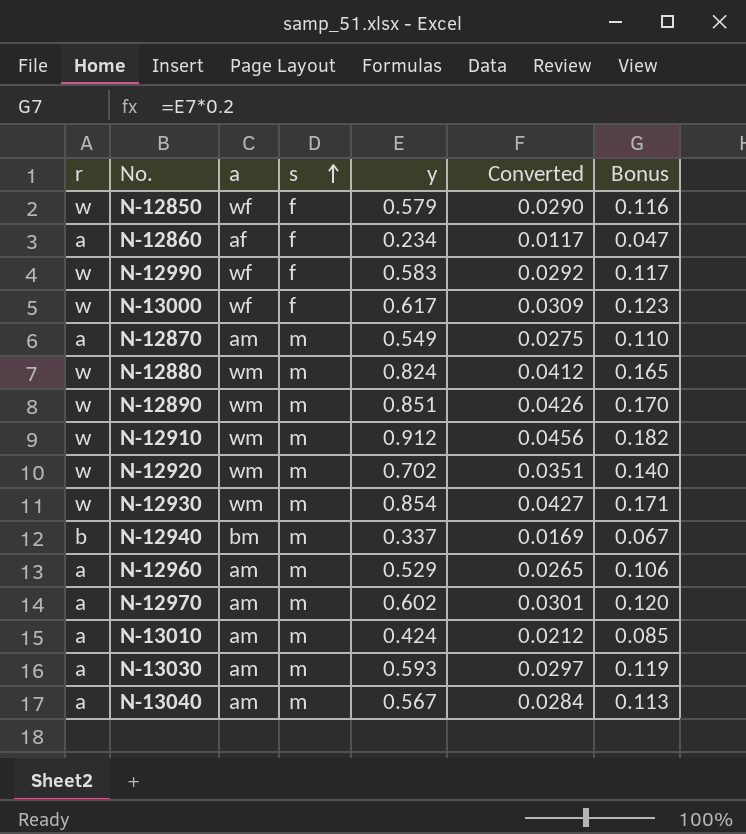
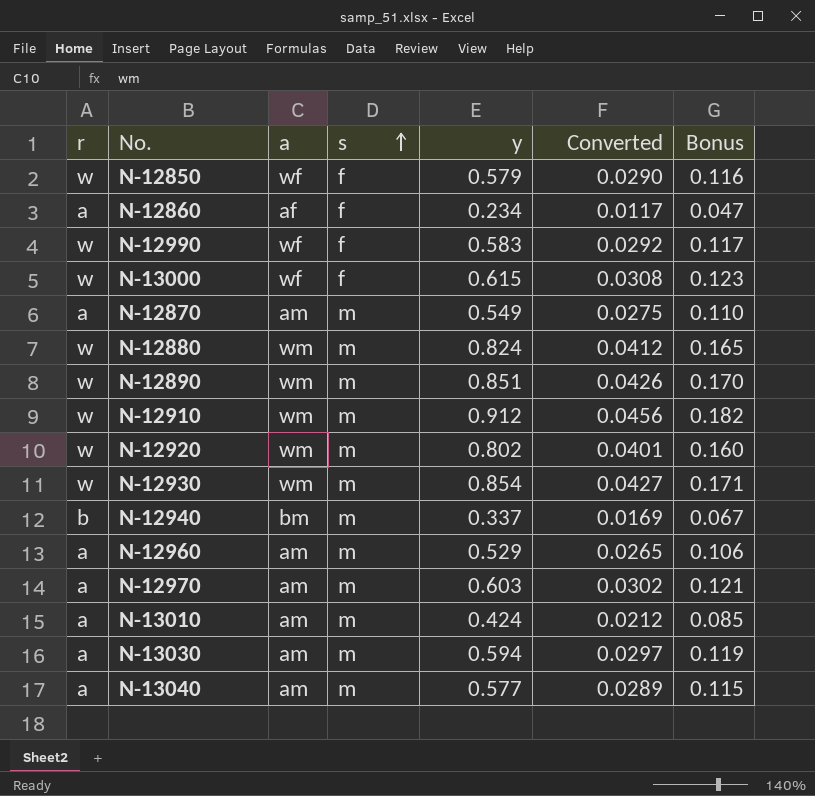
N-13000 | y: 0.617 -> 0.615
N-13000 | Converted: 0.0309 -> 0.0308
N-12920 | y: 0.702 -> 0.802
N-12920 | Converted: 0.0351 -> 0.0401
N-12920 | Bonus: 0.140 -> 0.160
N-12970 | y: 0.602 -> 0.603
N-12970 | Converted: 0.0301 -> 0.0302
N-12970 | Bonus: 0.120 -> 0.121
N-13030 | y: 0.593 -> 0.594
N-13040 | y: 0.567 -> 0.577
N-13040 | Converted: 0.0284 -> 0.0289
N-13040 | Bonus: 0.113 -> 0.115

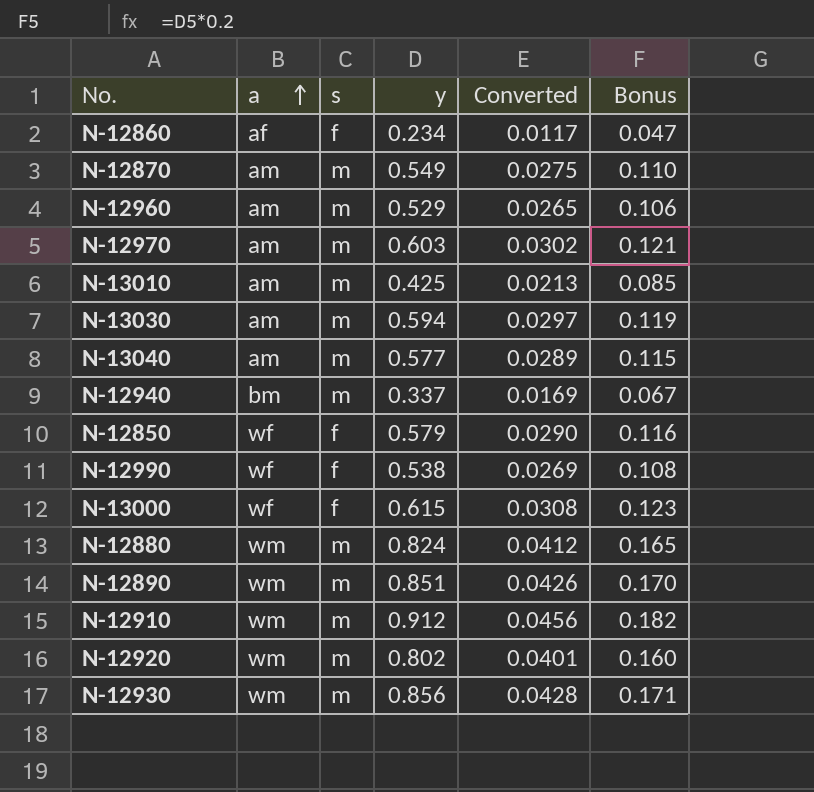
row order: s ascending -> a ascending
column r | position: 1 -> none
N-13010 | y: 0.424 -> 0.425
N-13010 | Converted: 0.0212 -> 0.0213
N-12990 | y: 0.583 -> 0.538
N-12990 | Converted: 0.0292 -> 0.0269
N-12990 | Bonus: 0.117 -> 0.108
N-12930 | y: 0.854 -> 0.856
N-12930 | Converted: 0.0427 -> 0.0428

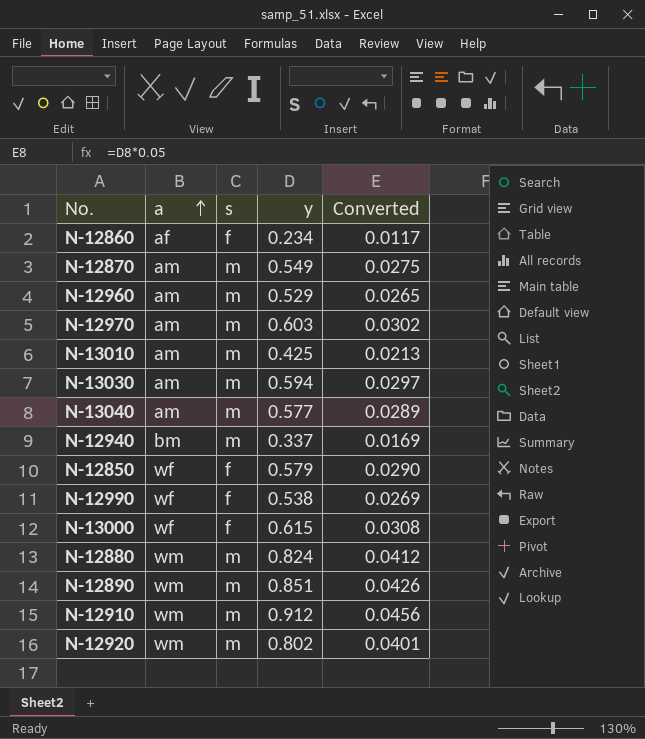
column Bonus | formula: [y] * 0.2 -> none
row N-12930: wm | m | 0.856 | 0.0428 | 0.171 -> none

